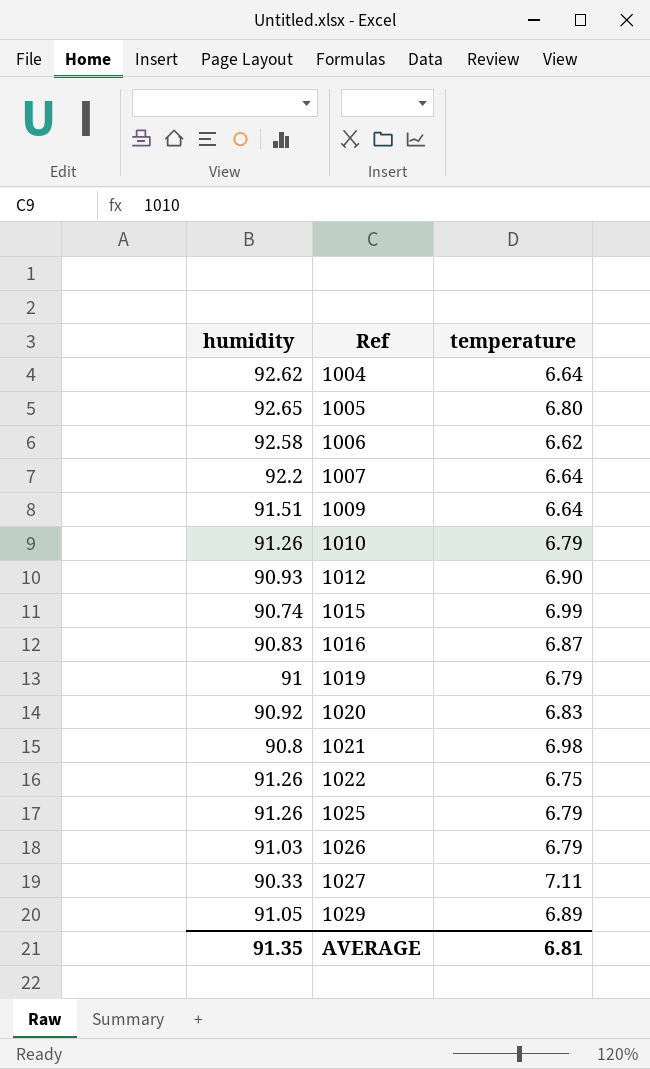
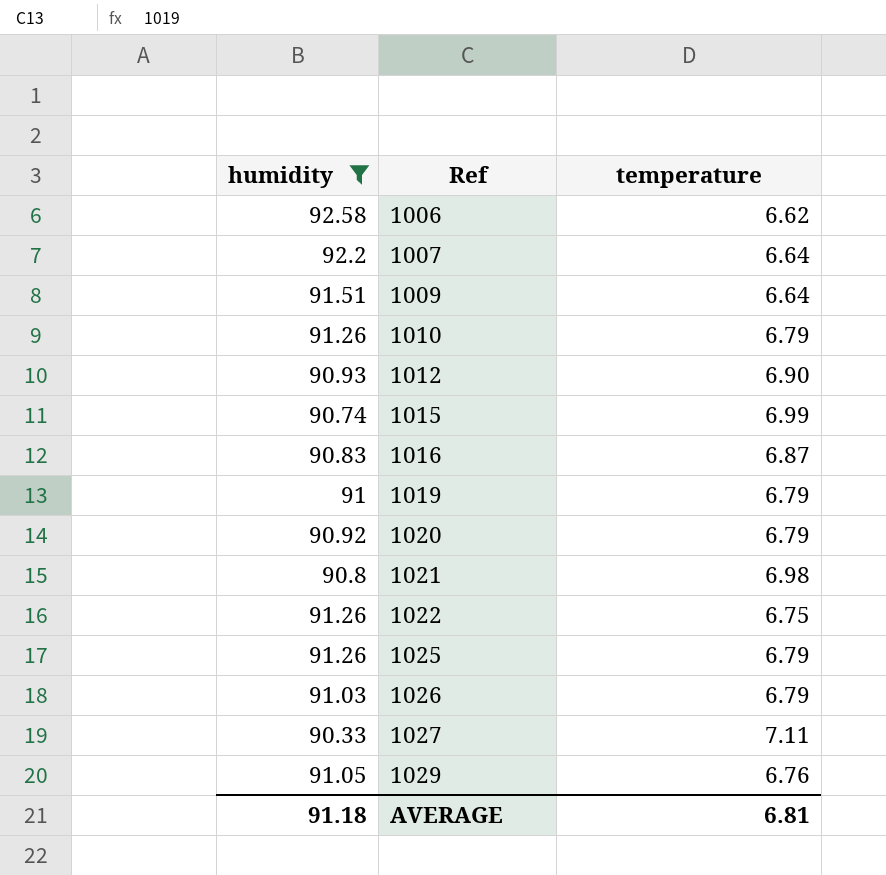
filter: none -> humidity <= 92.58
1020 | temperature: 6.83 -> 6.79
1029 | temperature: 6.89 -> 6.76
AVERAGE | humidity: 91.35 -> 91.18

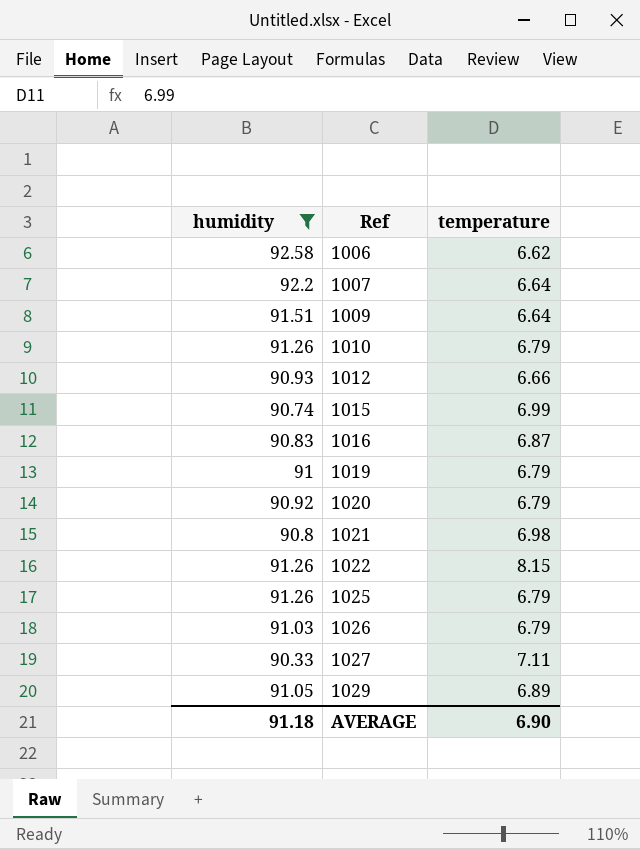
1012 | temperature: 6.90 -> 6.66
1022 | temperature: 6.75 -> 8.15
1029 | temperature: 6.76 -> 6.89
AVERAGE | temperature: 6.81 -> 6.90

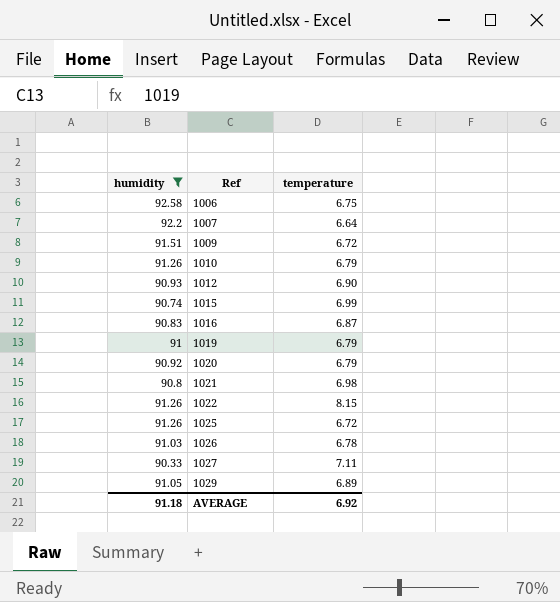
1006 | temperature: 6.62 -> 6.75
1009 | temperature: 6.64 -> 6.72
1012 | temperature: 6.66 -> 6.90
1025 | temperature: 6.79 -> 6.72
1026 | temperature: 6.79 -> 6.78
AVERAGE | temperature: 6.90 -> 6.92

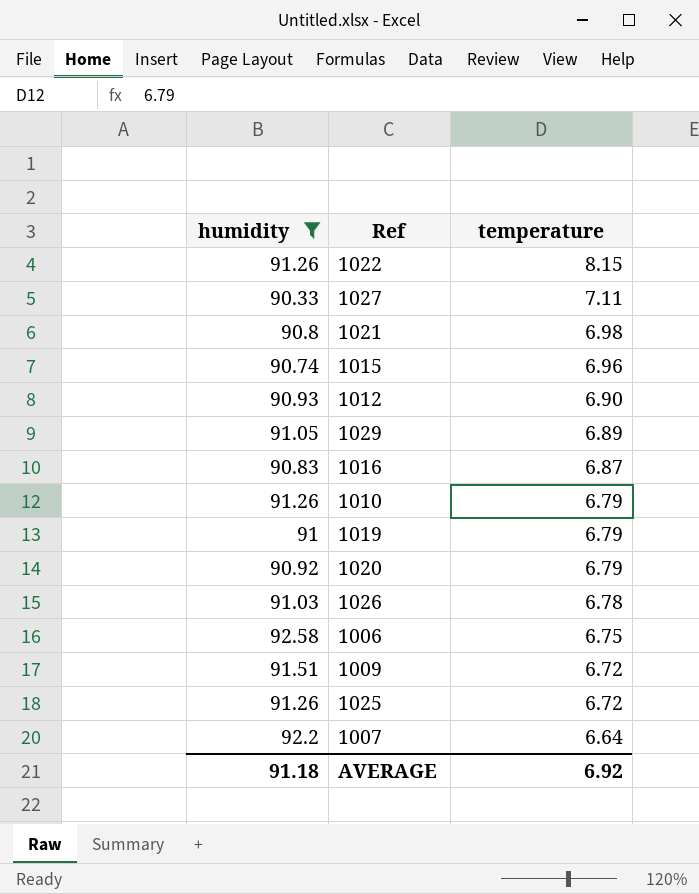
row order: Ref ascending -> temperature descending
1015 | temperature: 6.99 -> 6.96

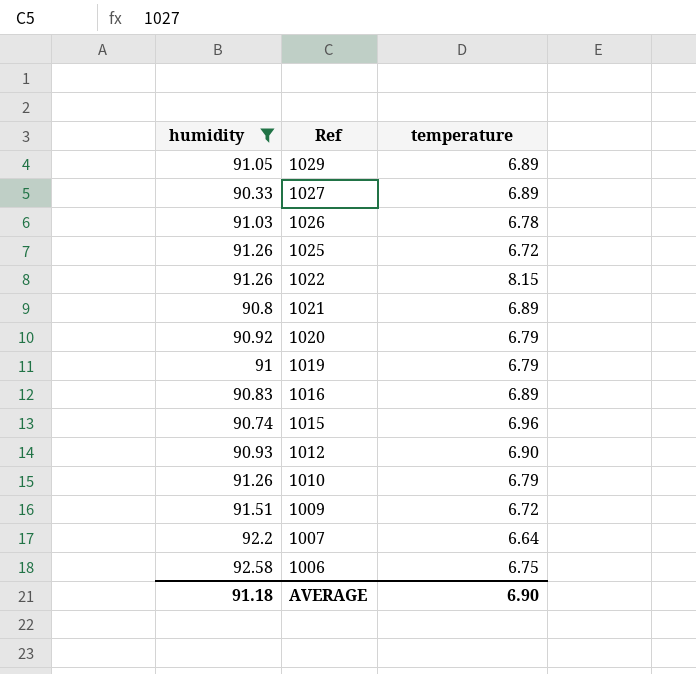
row order: temperature descending -> Ref descending
1027 | temperature: 7.11 -> 6.89
1021 | temperature: 6.98 -> 6.89
1016 | temperature: 6.87 -> 6.89
AVERAGE | temperature: 6.92 -> 6.90

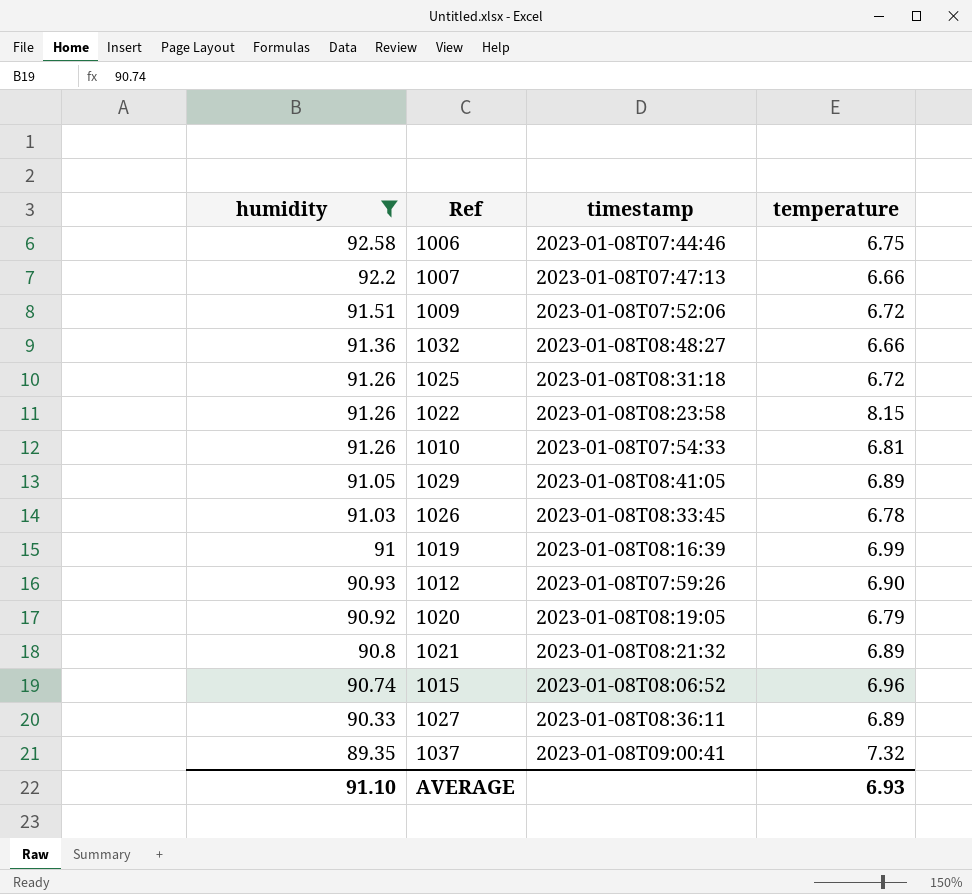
row order: Ref descending -> humidity descending
column timestamp | position: none -> 3
row 1016: 90.83 | 6.89 -> none
1007 | temperature: 6.64 -> 6.66
row 1032: none -> 91.36 | 2023-01-08T08:48:27 | 6.66
1010 | temperature: 6.79 -> 6.81
1019 | temperature: 6.79 -> 6.99
row 1037: none -> 89.35 | 2023-01-08T09:00:41 | 7.32
AVERAGE | humidity: 91.18 -> 91.10
AVERAGE | temperature: 6.90 -> 6.93

